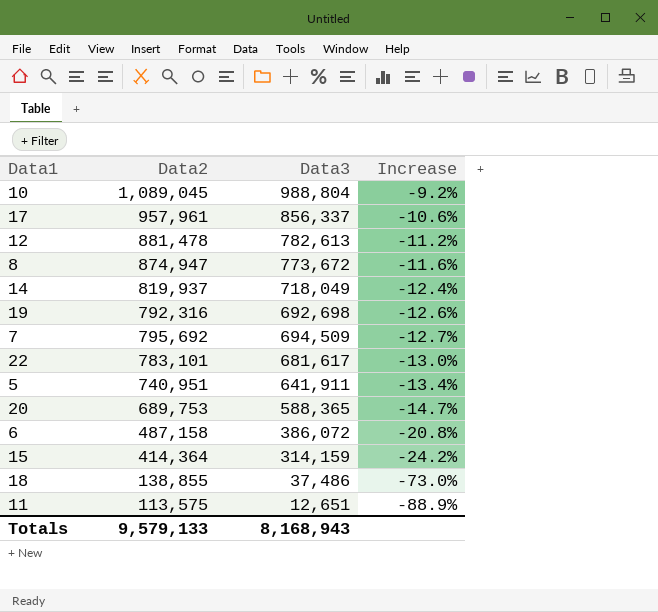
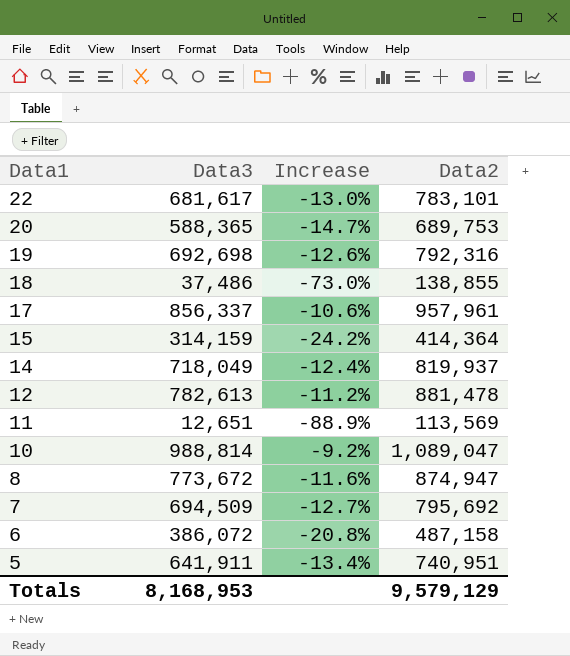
row order: Increase descending -> Data1 descending
column Data2 | position: 2 -> 4
11 | Data2: 113,575 -> 113,569
10 | Data3: 988,804 -> 988,814
10 | Data2: 1,089,045 -> 1,089,047
Totals | Data3: 8,168,943 -> 8,168,953
Totals | Data2: 9,579,133 -> 9,579,129

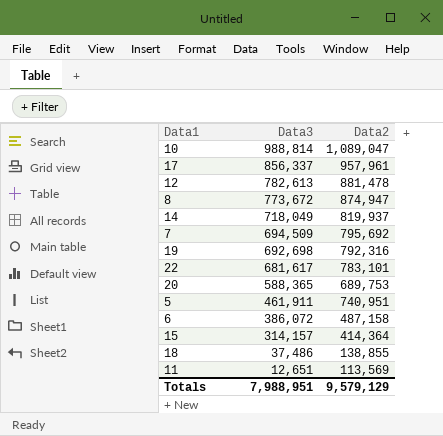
row order: Data1 descending -> Data3 descending
column Increase | formula: ([Data3] - [Data2]) / [Data2] -> none
5 | Data3: 641,911 -> 461,911
15 | Data3: 314,159 -> 314,157
Totals | Data3: 8,168,953 -> 7,988,951

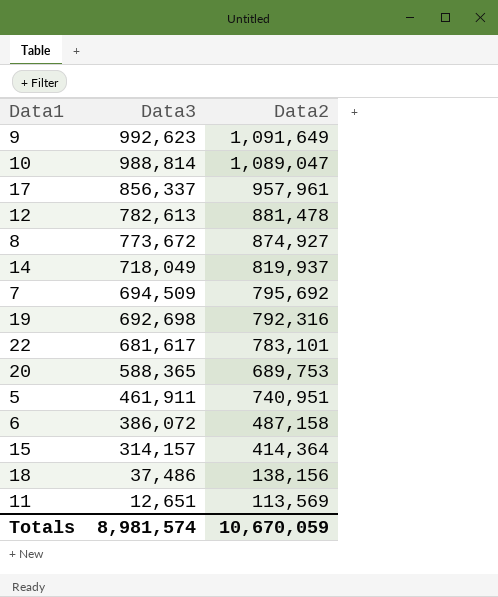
row 9: none -> 992,623 | 1,091,649
8 | Data2: 874,947 -> 874,927
18 | Data2: 138,855 -> 138,156
Totals | Data3: 7,988,951 -> 8,981,574
Totals | Data2: 9,579,129 -> 10,670,059

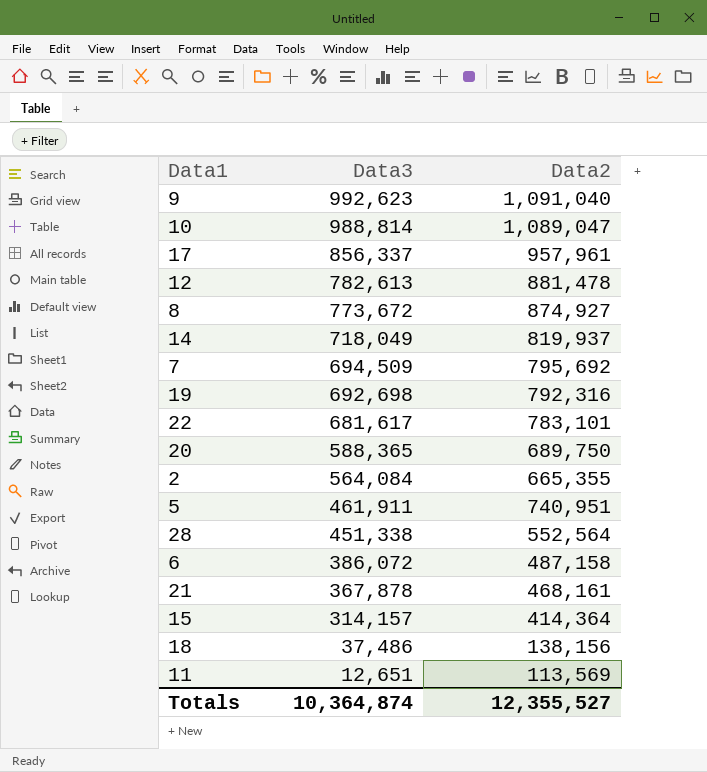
9 | Data2: 1,091,649 -> 1,091,040
20 | Data2: 689,753 -> 689,750
row 2: none -> 564,084 | 665,355
row 28: none -> 451,338 | 552,564
row 21: none -> 367,878 | 468,161
Totals | Data3: 8,981,574 -> 10,364,874
Totals | Data2: 10,670,059 -> 12,355,527

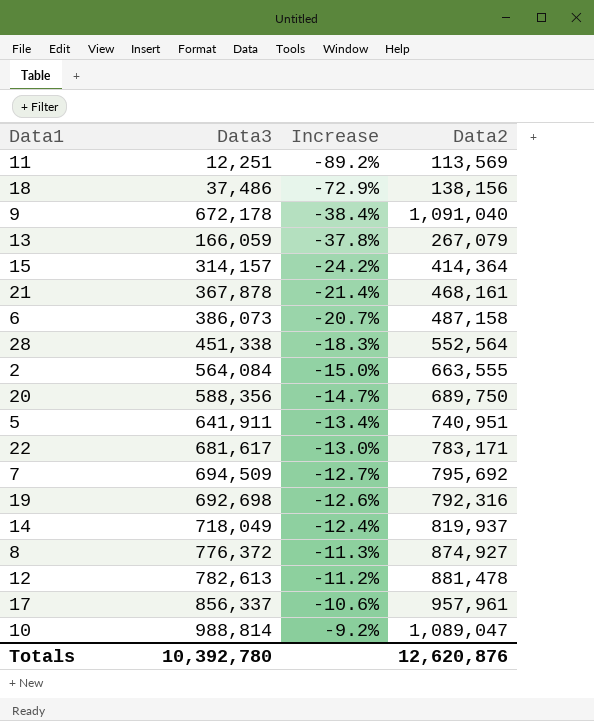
row order: Data3 descending -> Increase ascending
column Increase | formula: none -> ([Data3] - [Data2]) / [Data2]
11 | Data3: 12,651 -> 12,251
9 | Data3: 992,623 -> 672,178
row 13: none -> 166,059 | -37.8% | 267,079
6 | Data3: 386,072 -> 386,073
2 | Data2: 665,355 -> 663,555
20 | Data3: 588,365 -> 588,356
5 | Data3: 461,911 -> 641,911
22 | Data2: 783,101 -> 783,171
8 | Data3: 773,672 -> 776,372
Totals | Data3: 10,364,874 -> 10,392,780
Totals | Data2: 12,355,527 -> 12,620,876

